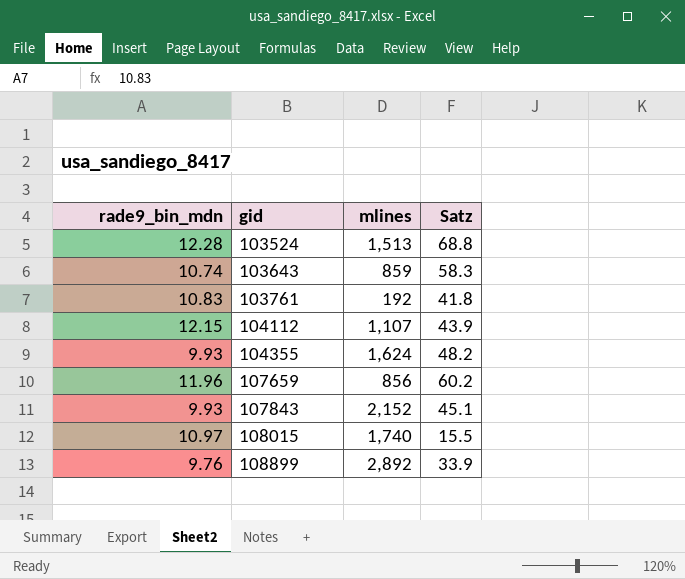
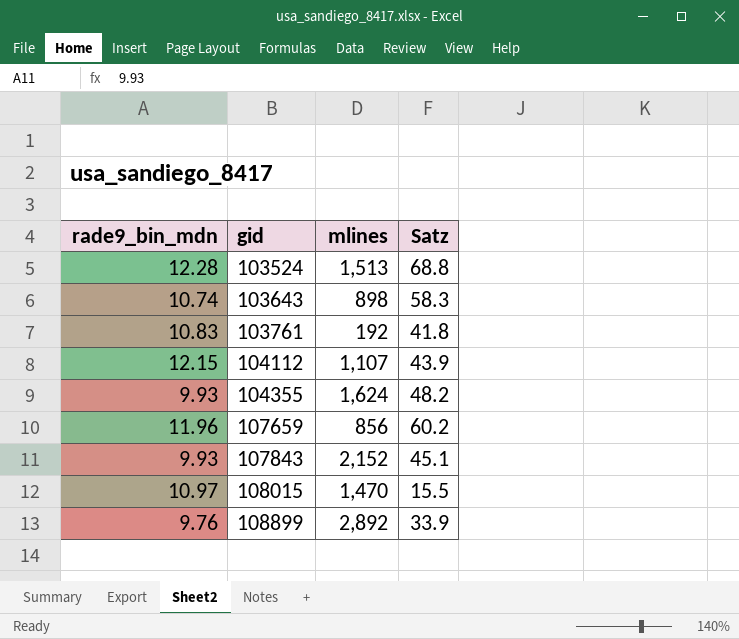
103643 | mlines: 859 -> 898
108015 | mlines: 1,740 -> 1,470

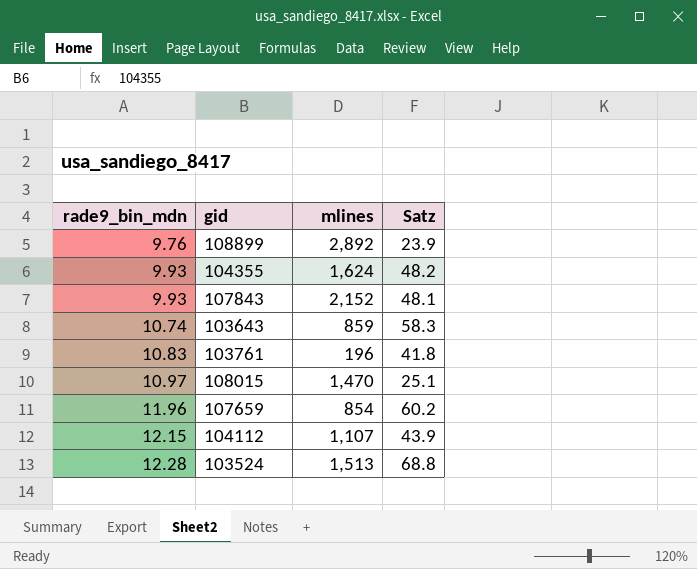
row order: gid ascending -> rade9_bin_mdn ascending
108899 | Satz: 33.9 -> 23.9
107843 | Satz: 45.1 -> 48.1
103643 | mlines: 898 -> 859
103761 | mlines: 192 -> 196
108015 | Satz: 15.5 -> 25.1
107659 | mlines: 856 -> 854

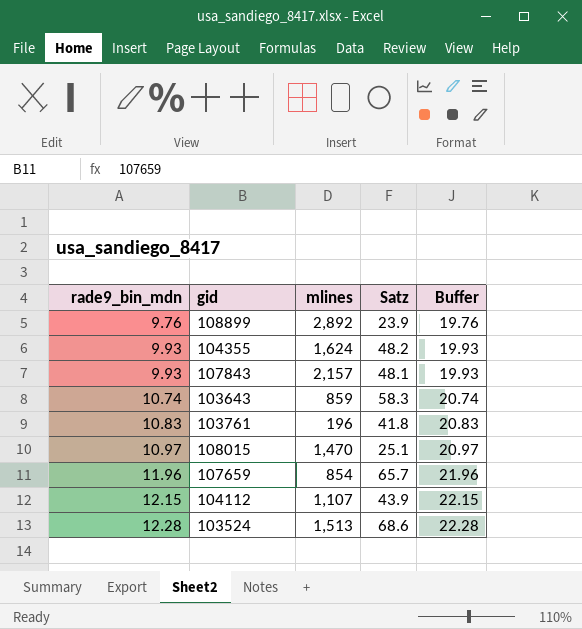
column Buffer | formula: none -> [rade9_bin_mdn] + 10
107843 | mlines: 2,152 -> 2,157
107659 | Satz: 60.2 -> 65.7
103524 | Satz: 68.8 -> 68.6

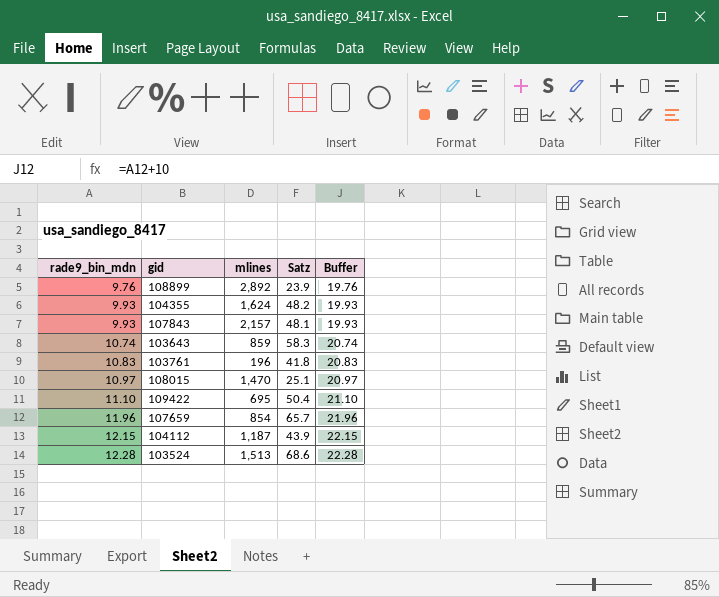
row 109422: none -> 11.10 | 695 | 50.4 | 21.10
104112 | mlines: 1,107 -> 1,187

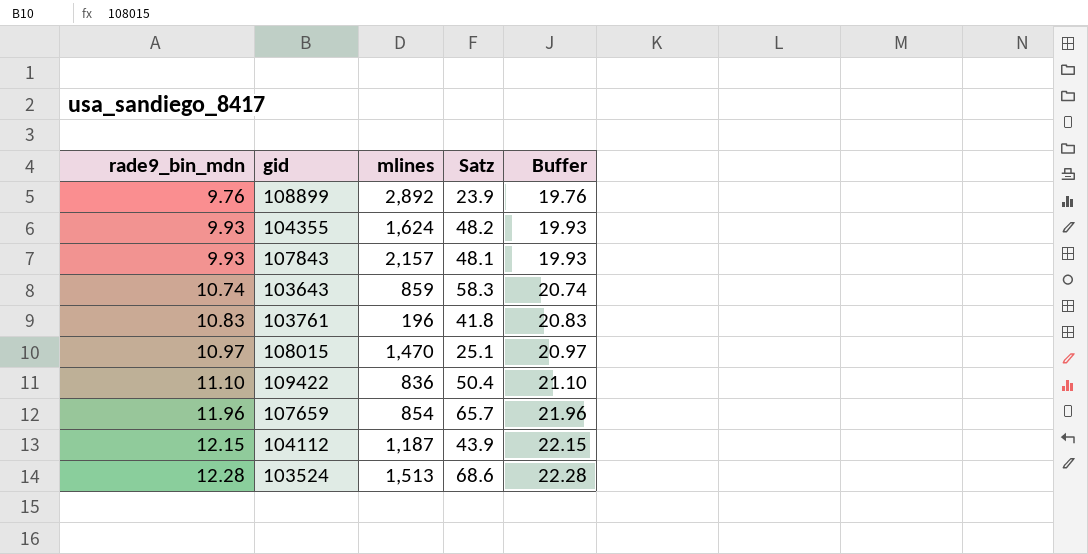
109422 | mlines: 695 -> 836

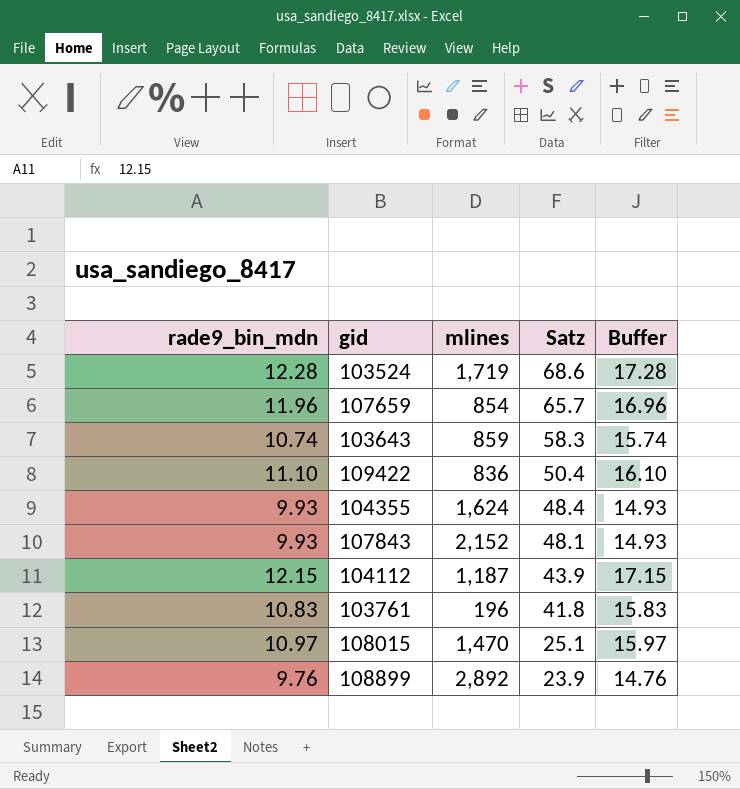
row order: rade9_bin_mdn ascending -> Satz descending
column Buffer | formula: [rade9_bin_mdn] + 10 -> [rade9_bin_mdn] + 5
103524 | mlines: 1,513 -> 1,719
104355 | Satz: 48.2 -> 48.4
107843 | mlines: 2,157 -> 2,152

